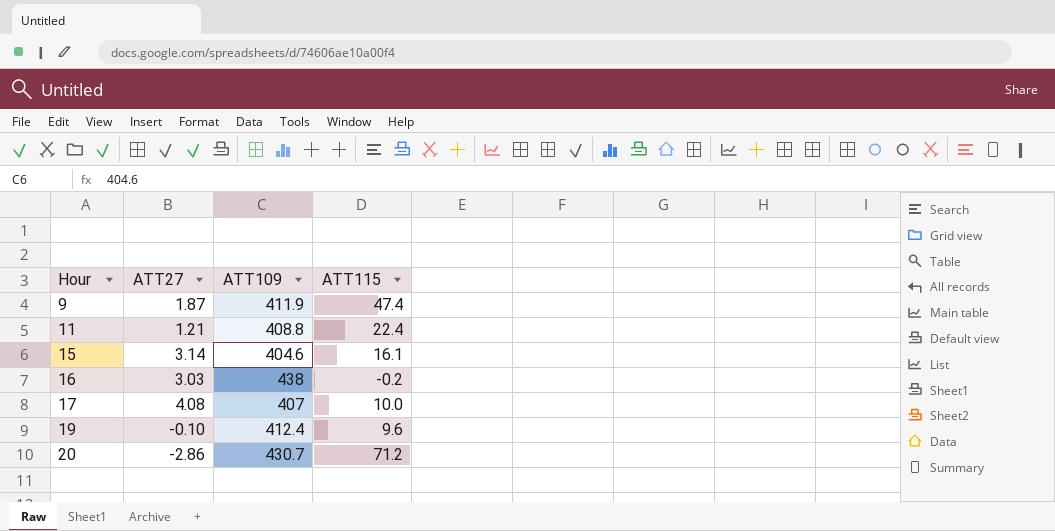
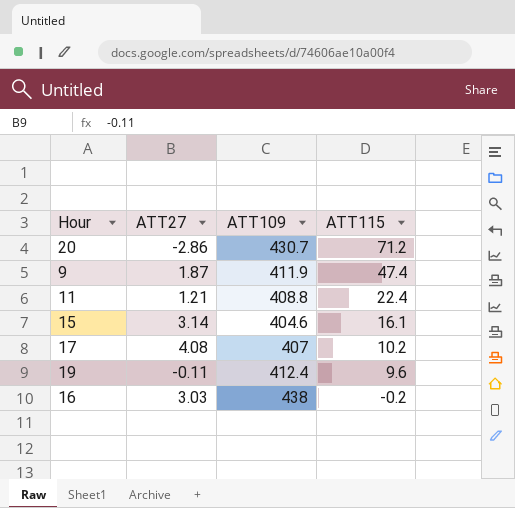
row order: Hour ascending -> ATT115 descending
17 | ATT115: 10.0 -> 10.2
19 | ATT27: -0.10 -> -0.11

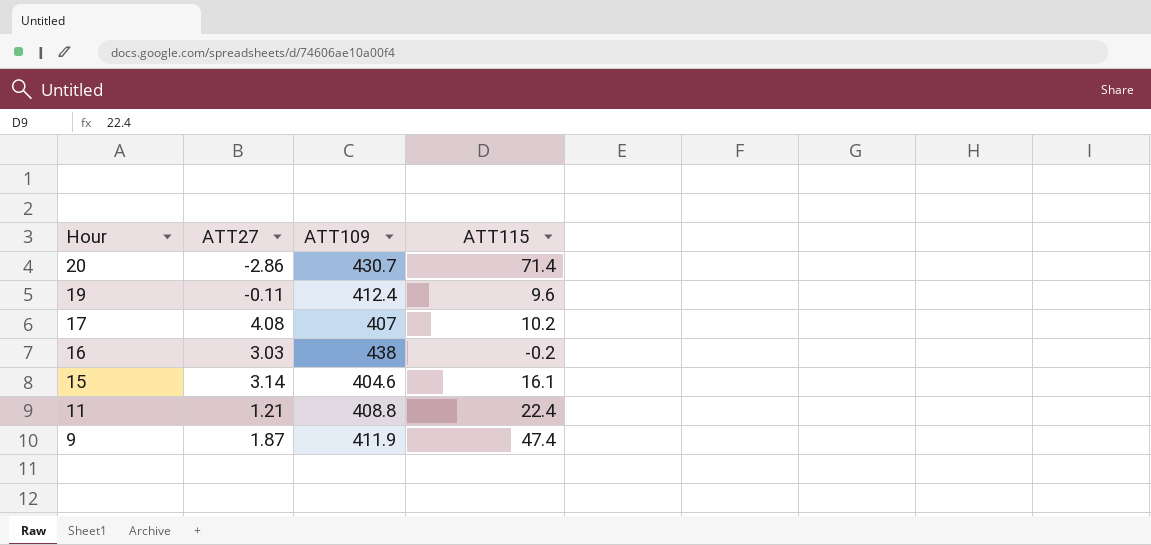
row order: ATT115 descending -> Hour descending
20 | ATT115: 71.2 -> 71.4

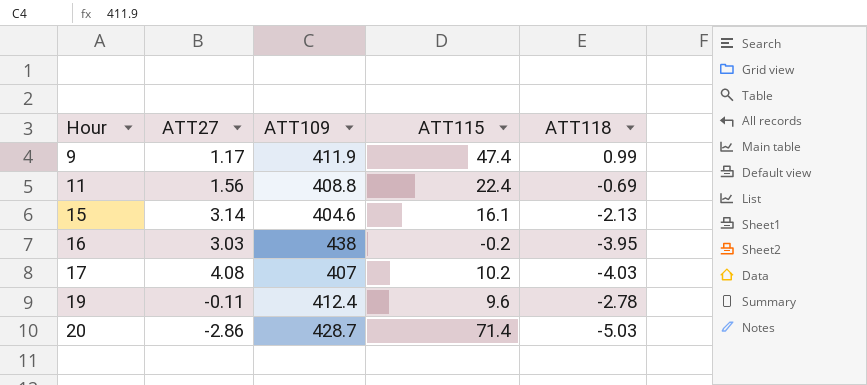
row order: Hour descending -> Hour ascending
column ATT118 | position: none -> 5
9 | ATT27: 1.87 -> 1.17
11 | ATT27: 1.21 -> 1.56
20 | ATT109: 430.7 -> 428.7

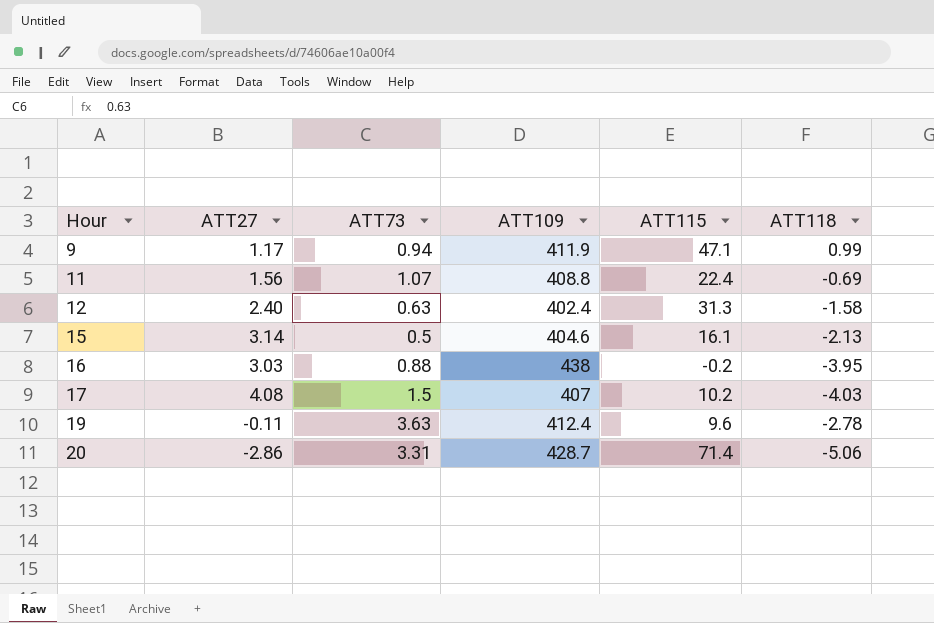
column ATT73 | position: none -> 3
9 | ATT115: 47.4 -> 47.1
row 12: none -> 2.40 | 0.63 | 402.4 | 31.3 | -1.58
20 | ATT118: -5.03 -> -5.06

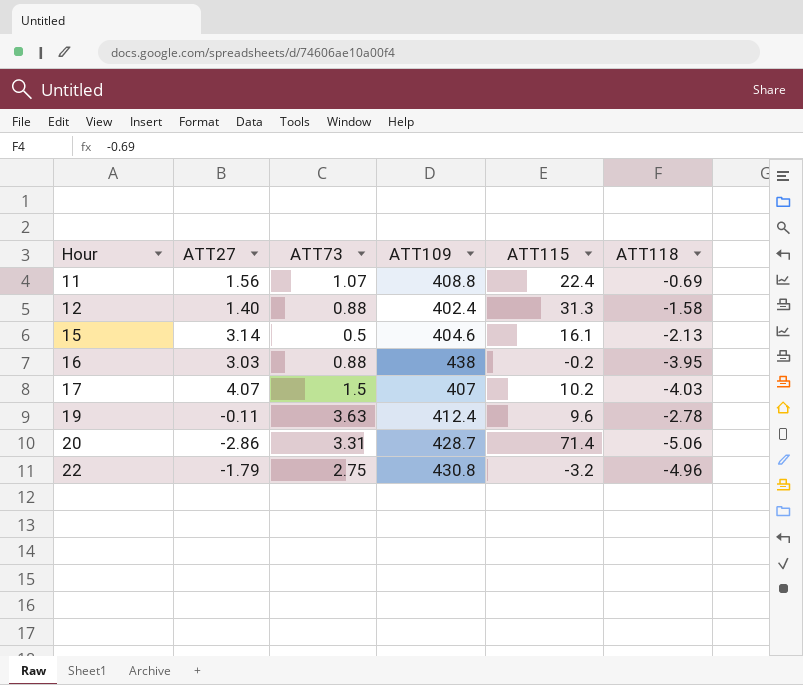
row 9: 1.17 | 0.94 | 411.9 | 47.1 | 0.99 -> none
12 | ATT27: 2.40 -> 1.40
12 | ATT73: 0.63 -> 0.88
17 | ATT27: 4.08 -> 4.07
row 22: none -> -1.79 | 2.75 | 430.8 | -3.2 | -4.96

